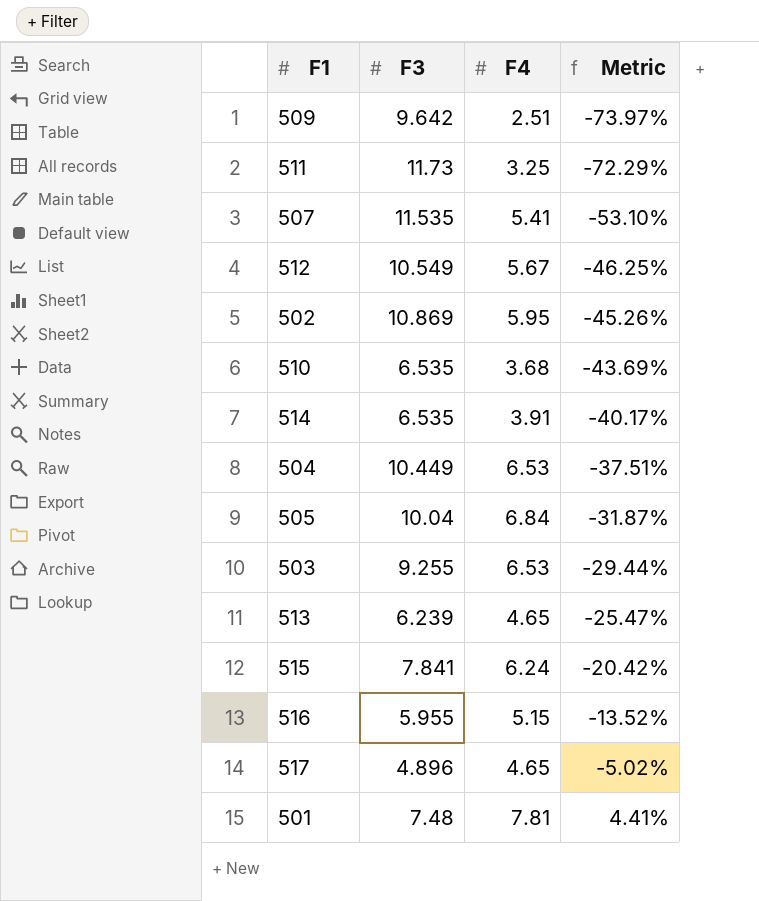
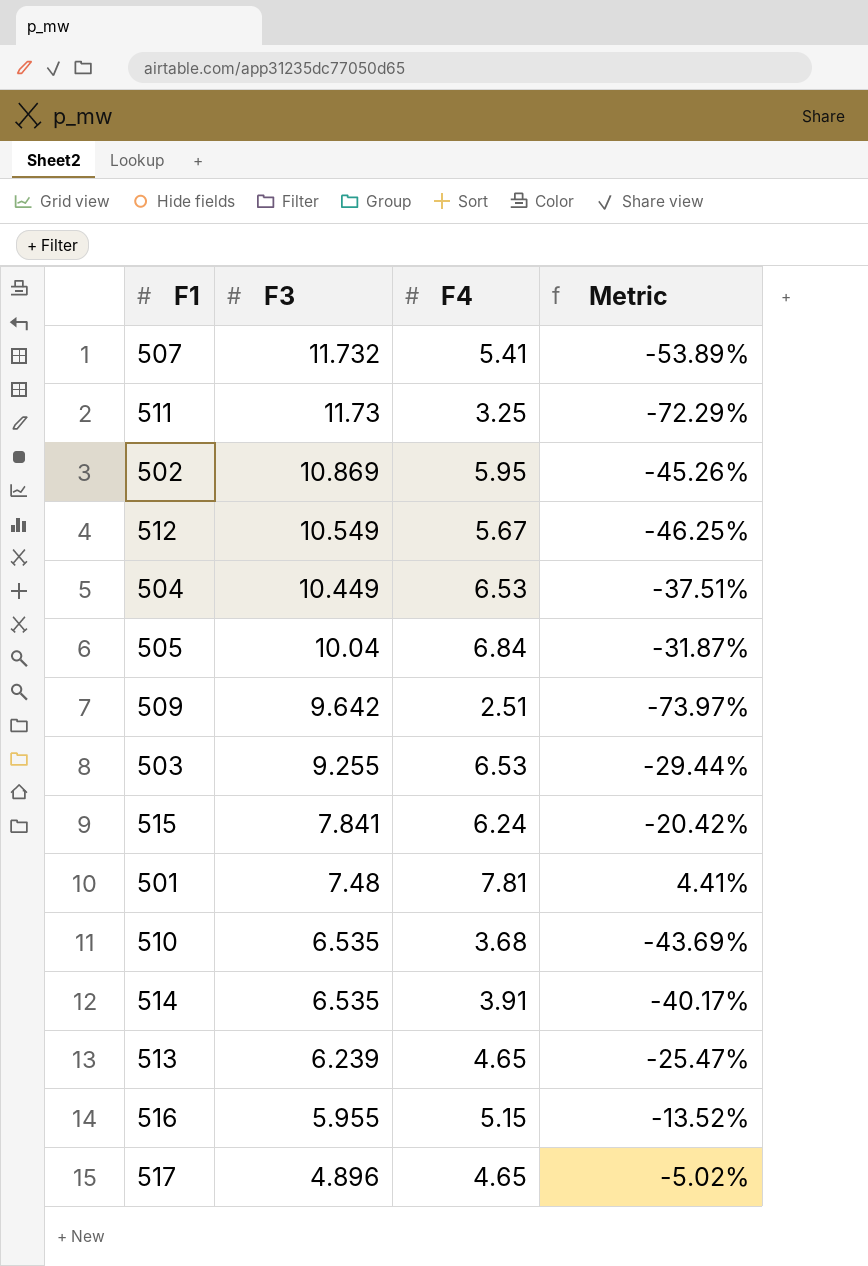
row order: Metric ascending -> F3 descending
507 | F3: 11.535 -> 11.732
507 | Metric: -53.10% -> -53.89%

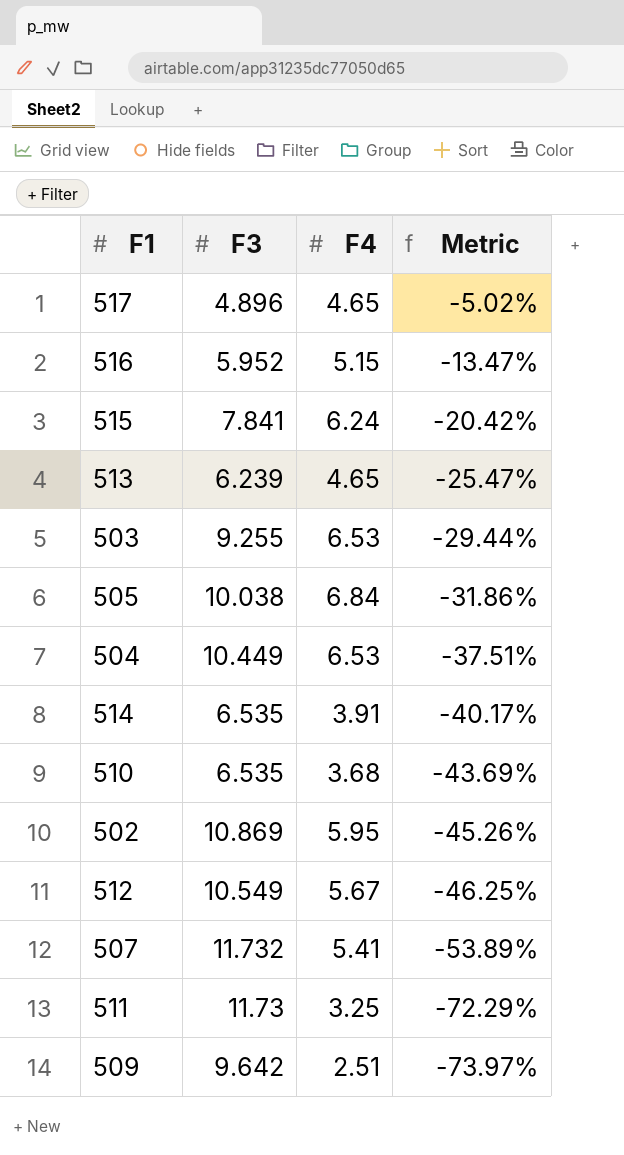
row order: F3 descending -> Metric descending
row 501: 7.48 | 7.81 | 4.41% -> none
516 | F3: 5.955 -> 5.952
516 | Metric: -13.52% -> -13.47%
505 | F3: 10.04 -> 10.038
505 | Metric: -31.87% -> -31.86%

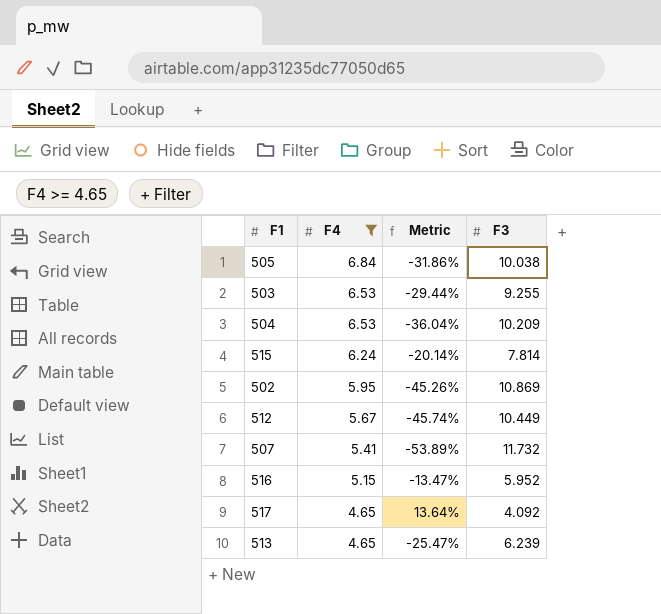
filter: none -> F4 >= 4.65
row order: Metric descending -> F4 descending
column F3 | position: 2 -> 4
504 | Metric: -37.51% -> -36.04%
504 | F3: 10.449 -> 10.209
515 | Metric: -20.42% -> -20.14%
515 | F3: 7.841 -> 7.814
512 | Metric: -46.25% -> -45.74%
512 | F3: 10.549 -> 10.449
517 | Metric: -5.02% -> 13.64%
517 | F3: 4.896 -> 4.092

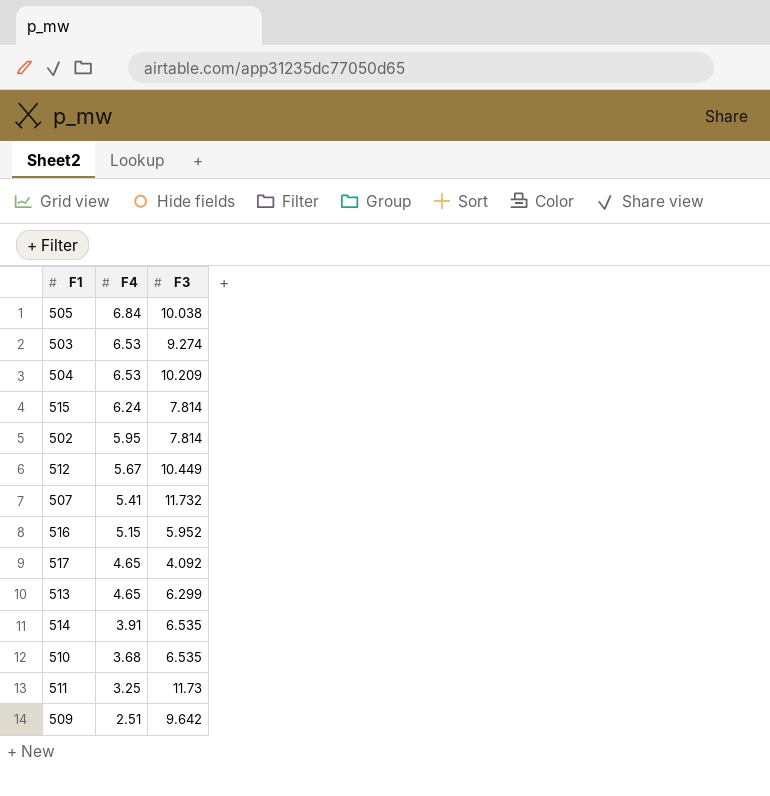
filter: F4 >= 4.65 -> none
column Metric | formula: ([F4] - [F3]) / [F3] -> none
503 | F3: 9.255 -> 9.274
502 | F3: 10.869 -> 7.814
513 | F3: 6.239 -> 6.299

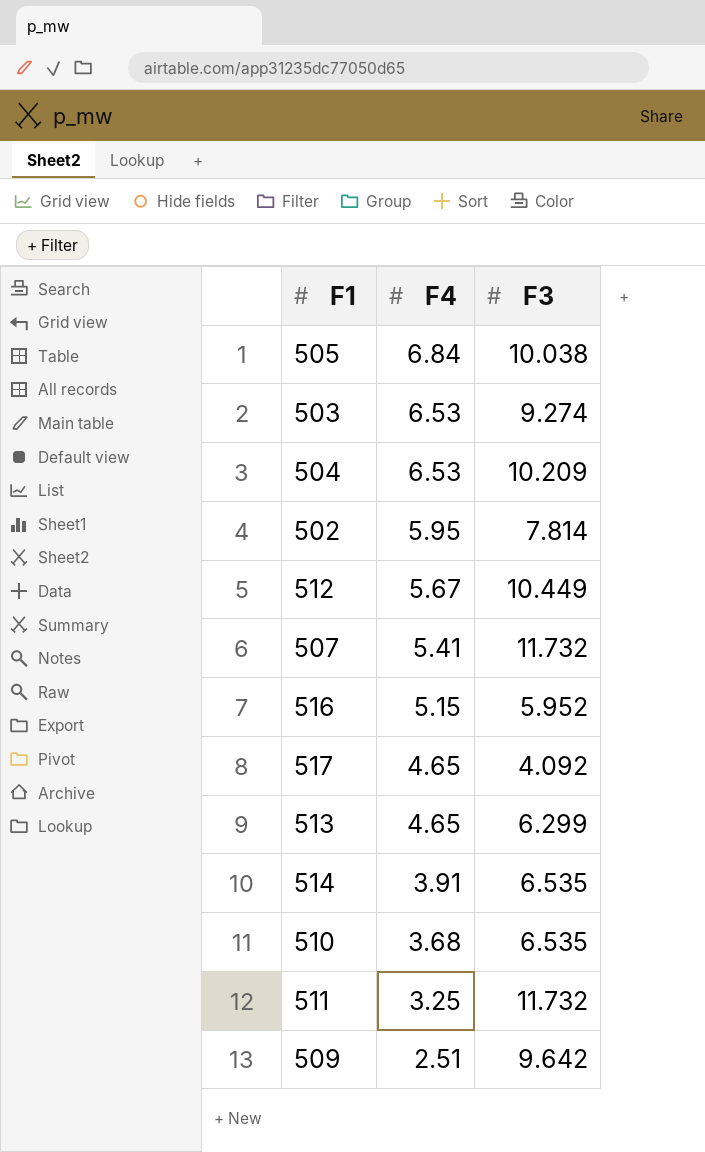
row 515: 6.24 | 7.814 -> none
511 | F3: 11.73 -> 11.732

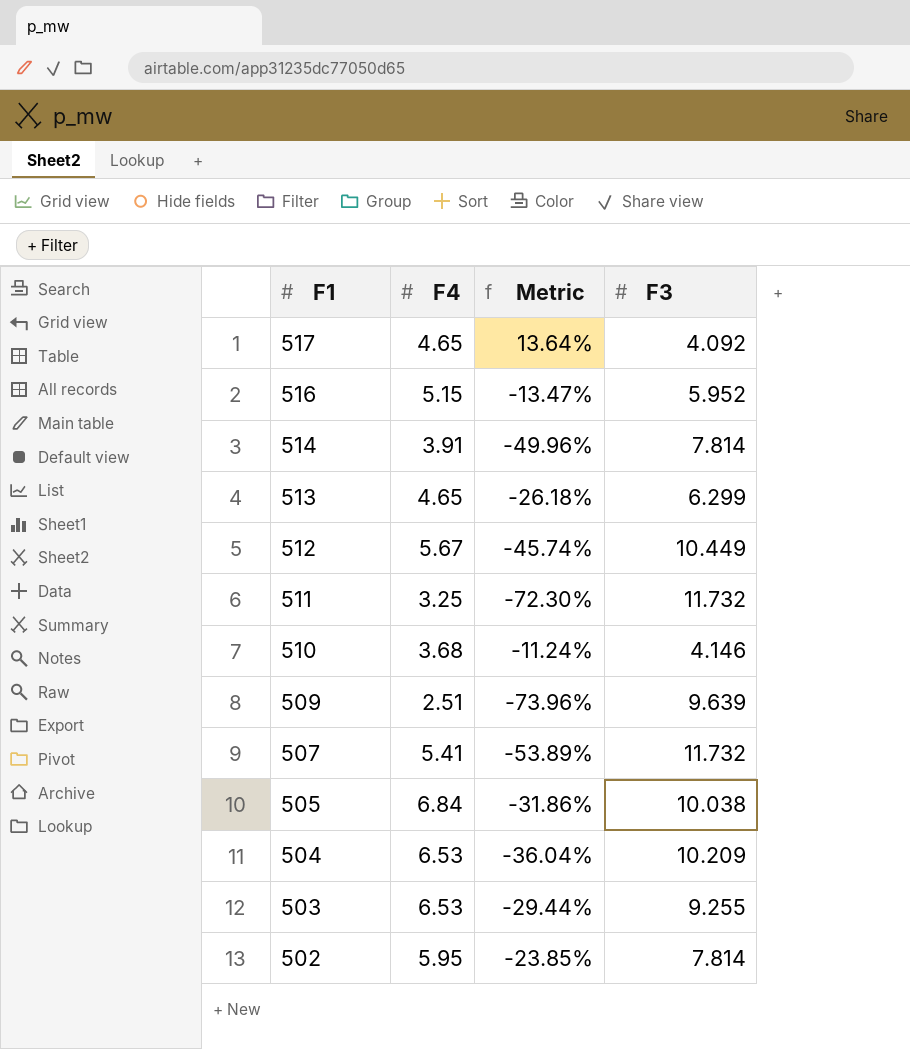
row order: F4 descending -> F1 descending
column Metric | formula: none -> ([F4] - [F3]) / [F3]
514 | F3: 6.535 -> 7.814
510 | F3: 6.535 -> 4.146
509 | F3: 9.642 -> 9.639
503 | F3: 9.274 -> 9.255

